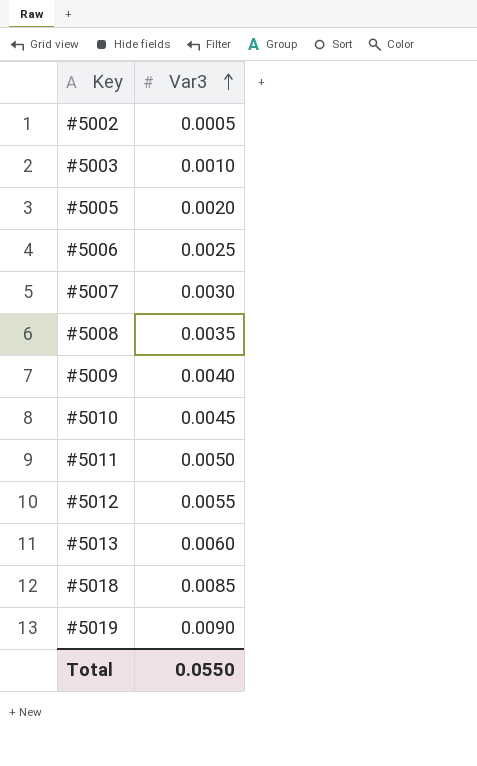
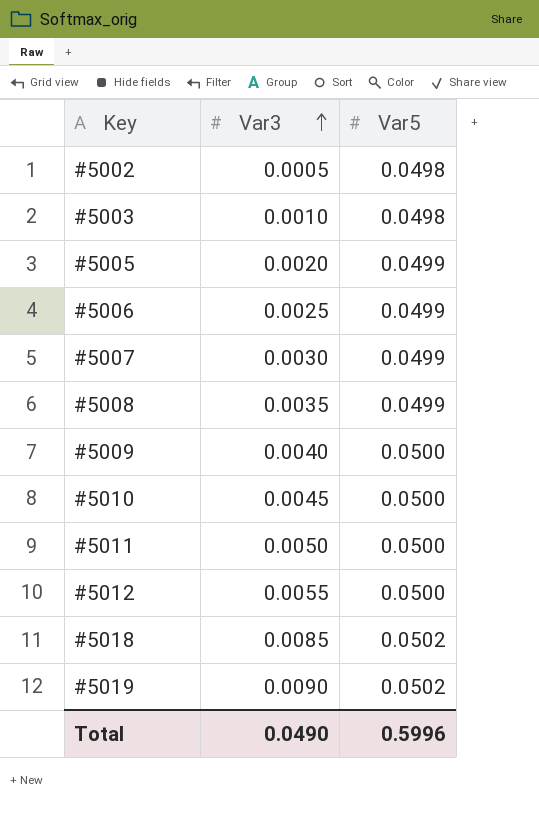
column Var5 | position: none -> 3
row #5013: 0.0060 -> none
Total | Var3: 0.0550 -> 0.0490

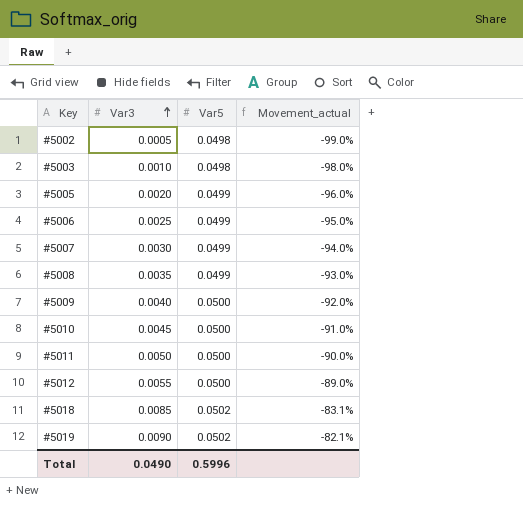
column Movement_actual | formula: none -> ([Var3] - [Var5]) / [Var5]

